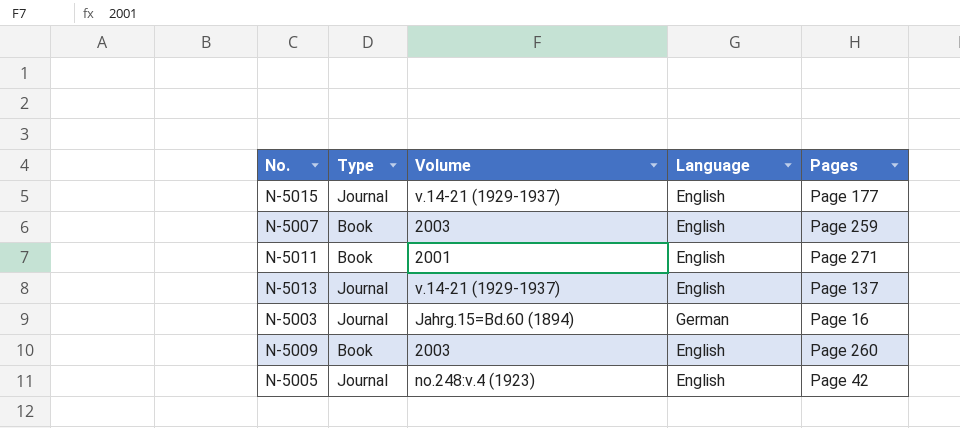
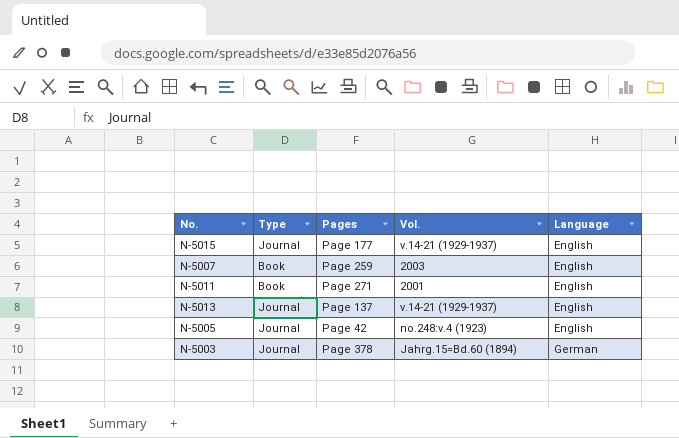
row order: none -> Language ascending
column Pages | position: 5 -> 3
column name: Volume -> Vol.
row N-5009: Book | 2003 | English | Page 260 -> none
N-5003 | Pages: Page 16 -> Page 378

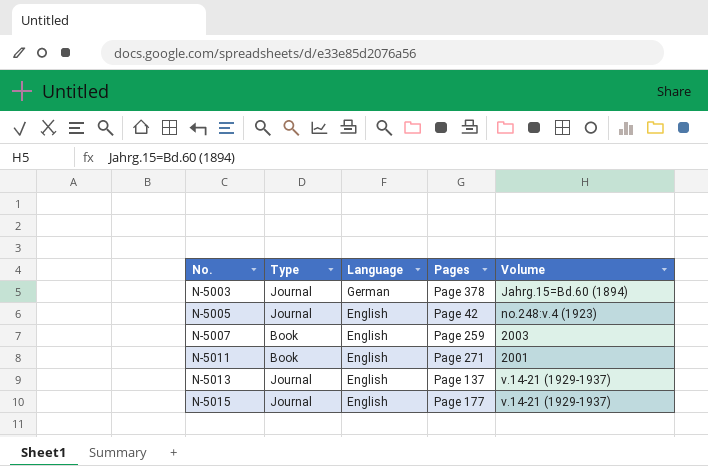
row order: Language ascending -> No. ascending
column Language | position: 5 -> 3
column name: Vol. -> Volume

